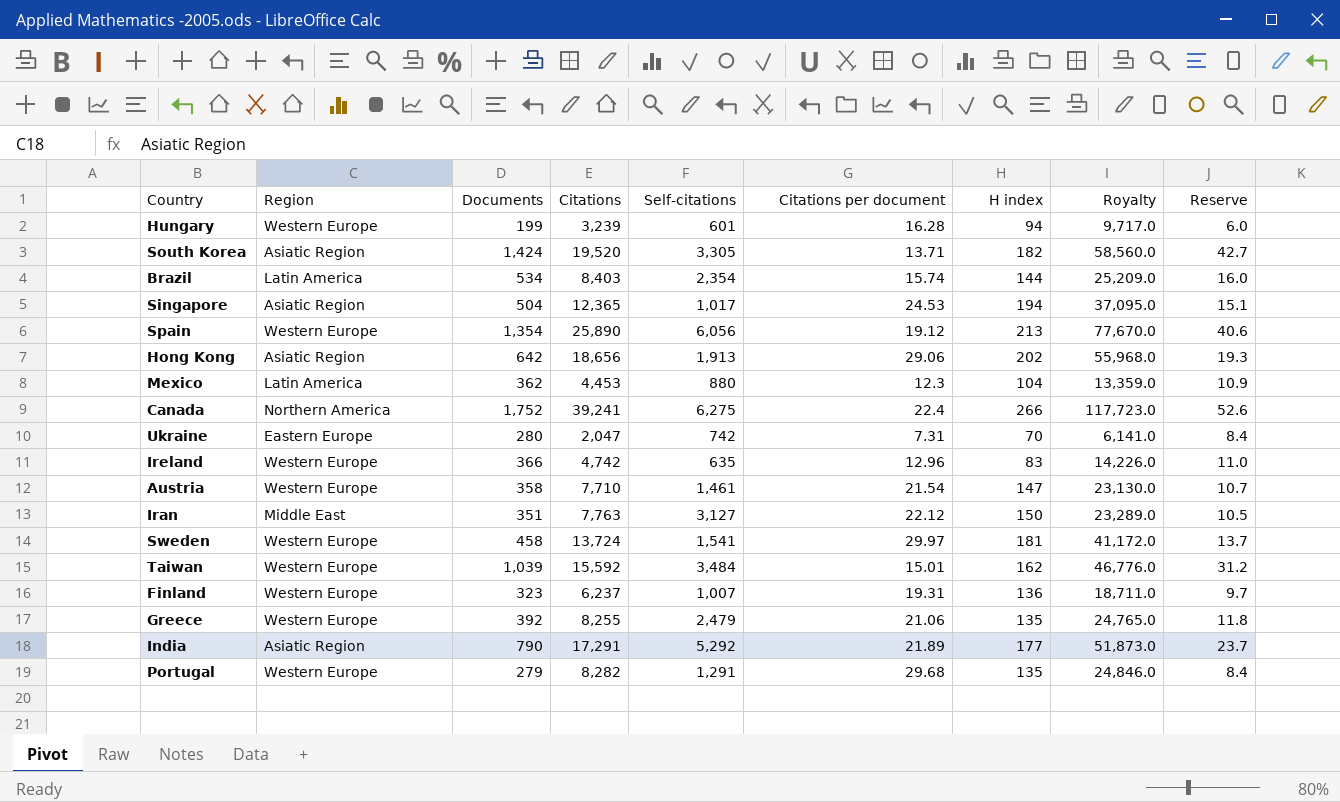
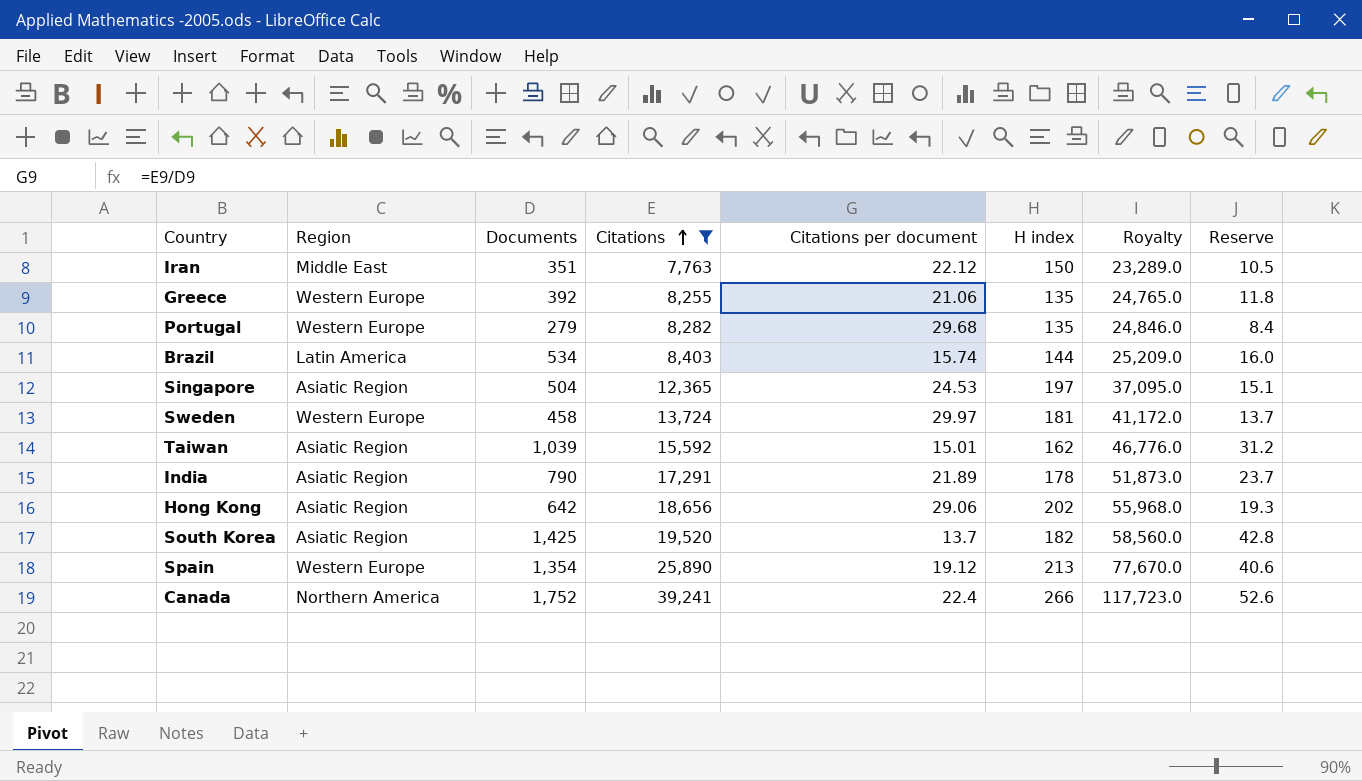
filter: none -> Citations >= 7,763
row order: none -> Citations ascending
column Self-citations | position: 5 -> none
Singapore | H index: 194 -> 197
Taiwan | Region: Western Europe -> Asiatic Region
India | H index: 177 -> 178
South Korea | Documents: 1,424 -> 1,425
South Korea | Citations per document: 13.71 -> 13.7
South Korea | Reserve: 42.7 -> 42.8

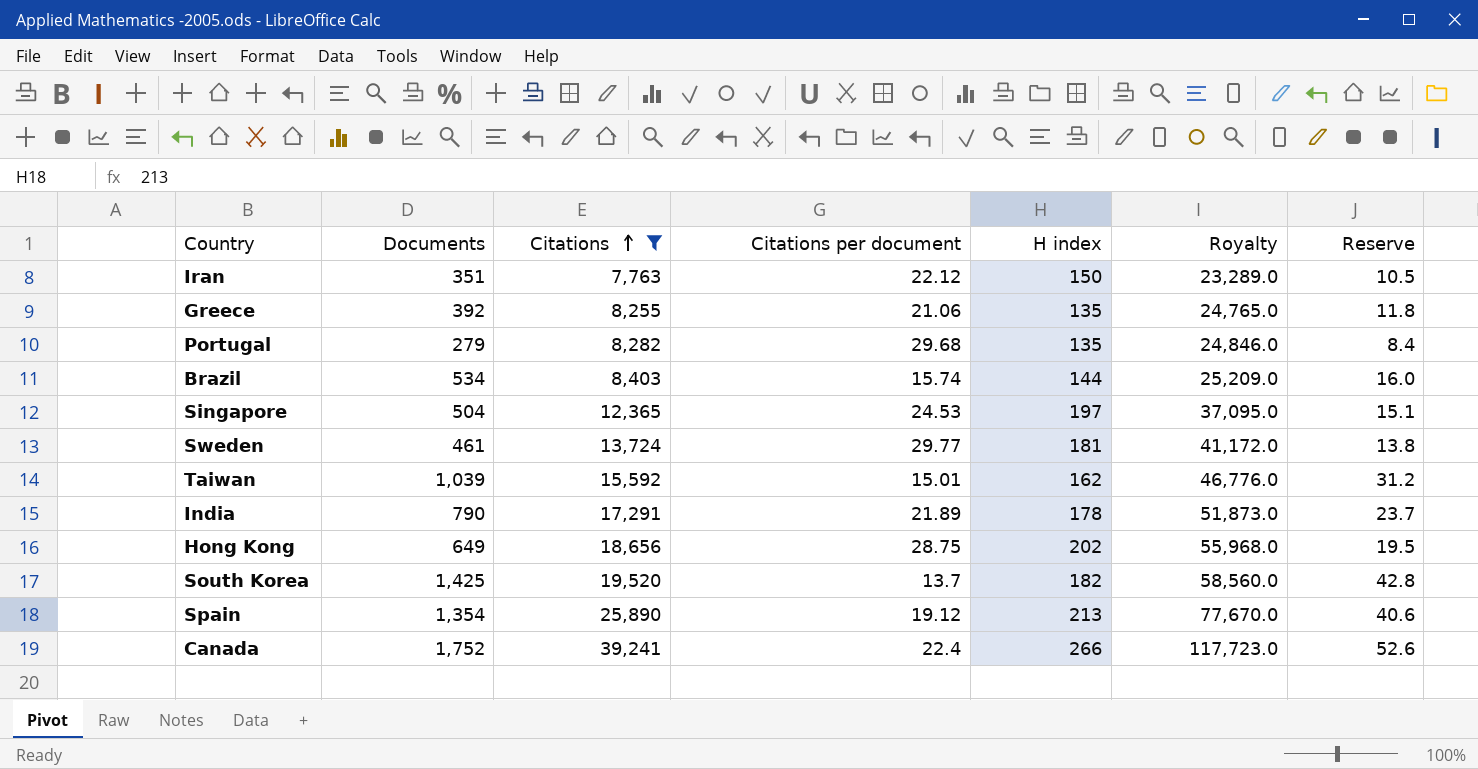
column Region | position: 2 -> none
Sweden | Documents: 458 -> 461
Sweden | Citations per document: 29.97 -> 29.77
Sweden | Reserve: 13.7 -> 13.8
Hong Kong | Documents: 642 -> 649
Hong Kong | Citations per document: 29.06 -> 28.75
Hong Kong | Reserve: 19.3 -> 19.5

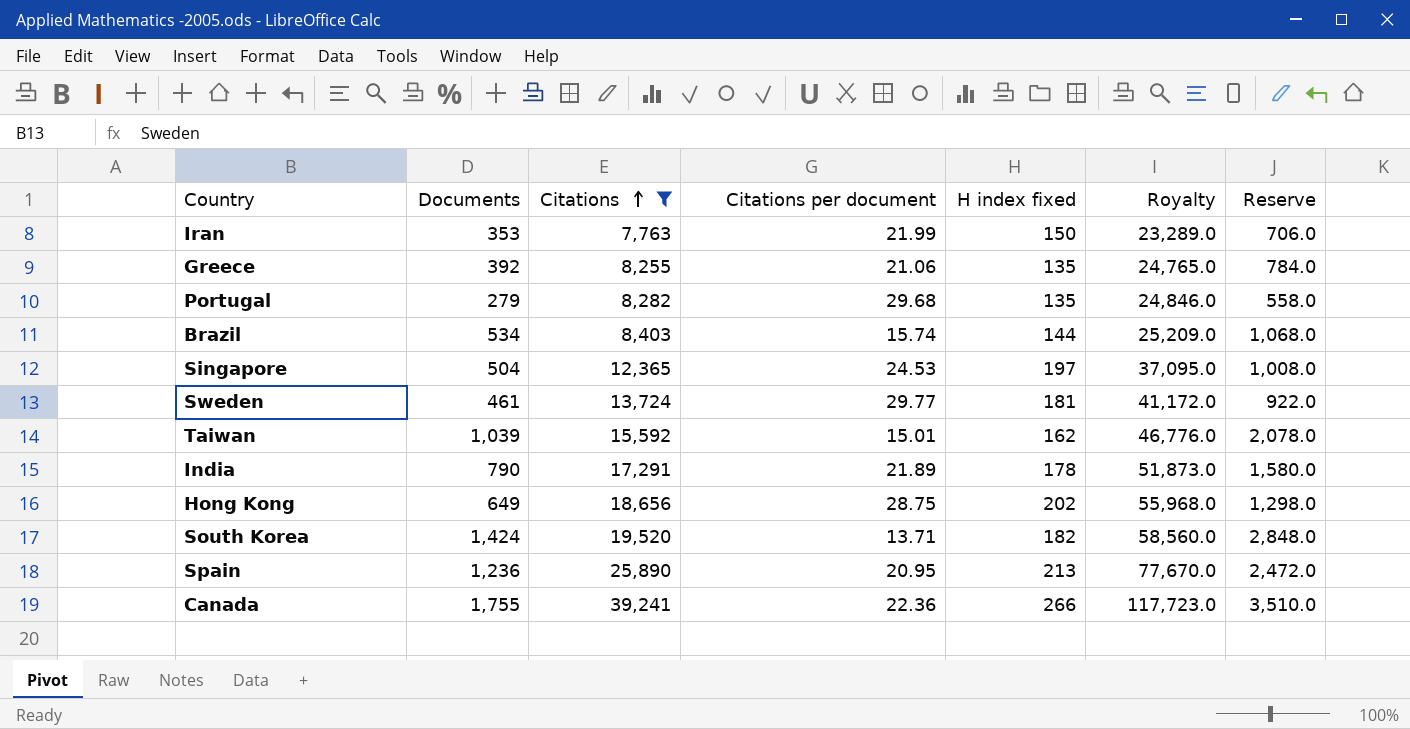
column name: H index -> H index fixed
column Reserve | formula: [Documents] * 0.03 -> [Documents] * 2
Iran | Documents: 351 -> 353
Iran | Citations per document: 22.12 -> 21.99
South Korea | Documents: 1,425 -> 1,424
South Korea | Citations per document: 13.7 -> 13.71
Spain | Documents: 1,354 -> 1,236
Spain | Citations per document: 19.12 -> 20.95
Canada | Documents: 1,752 -> 1,755
Canada | Citations per document: 22.4 -> 22.36

